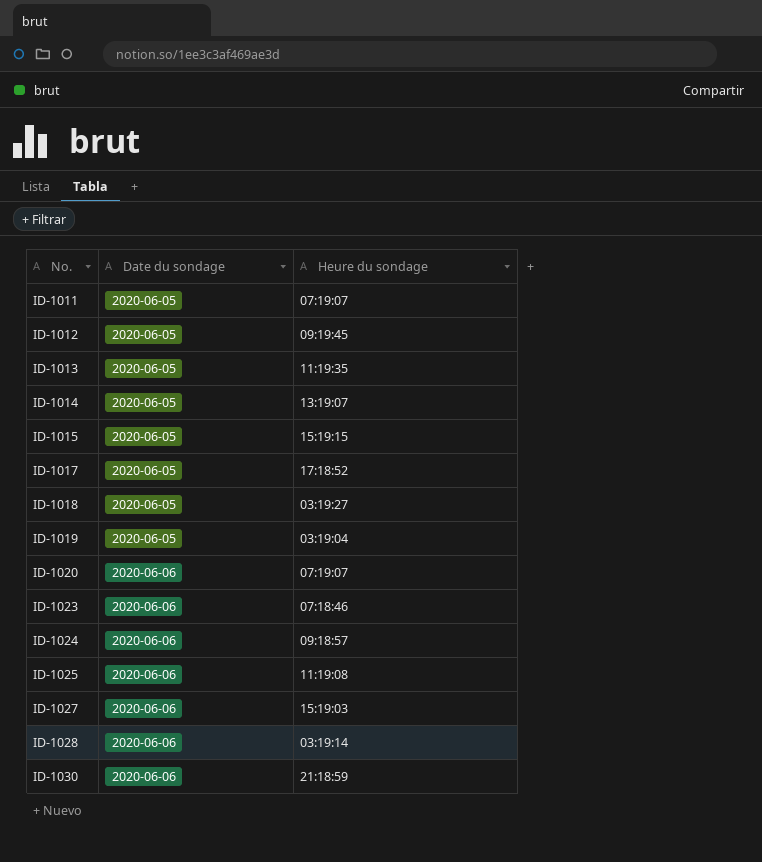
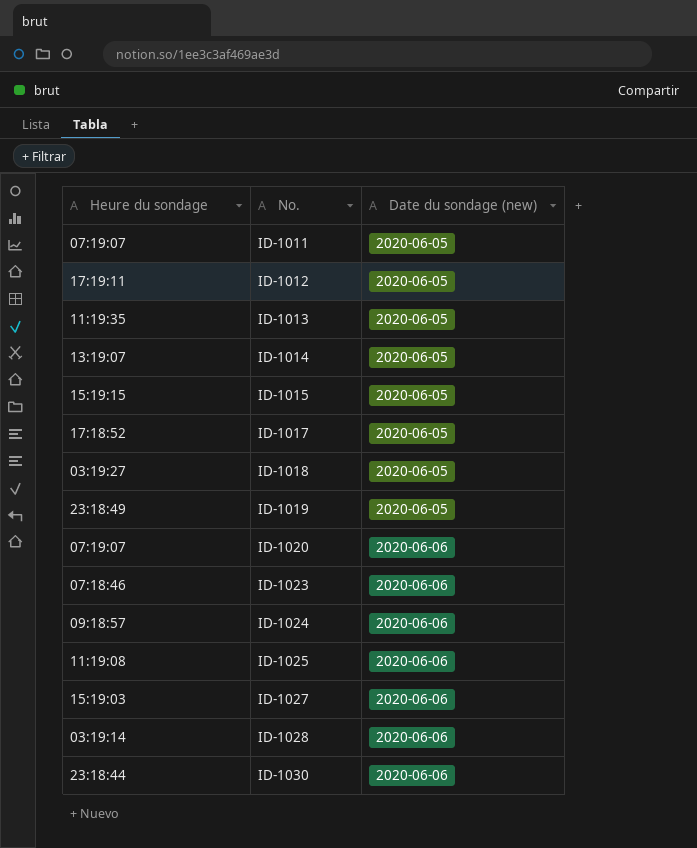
column Heure du sondage | position: 3 -> 1
column name: Date du sondage -> Date du sondage (new)
ID-1012 | Heure du sondage: 09:19:45 -> 17:19:11
ID-1019 | Heure du sondage: 03:19:04 -> 23:18:49
ID-1030 | Heure du sondage: 21:18:59 -> 23:18:44

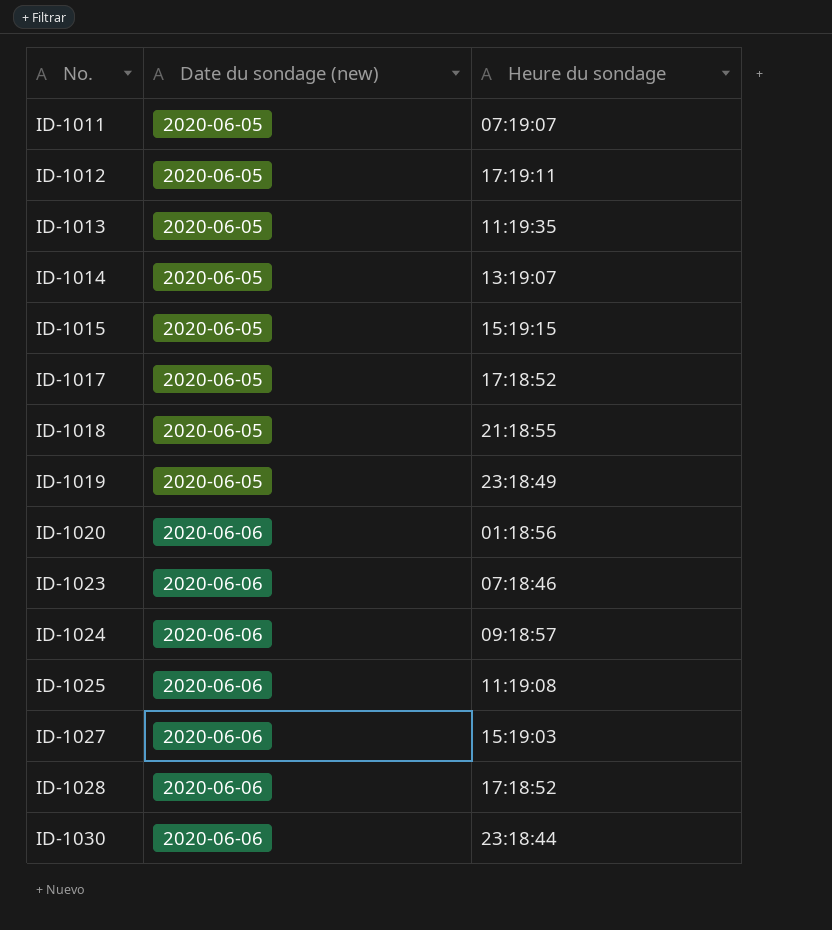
column Heure du sondage | position: 1 -> 3
ID-1018 | Heure du sondage: 03:19:27 -> 21:18:55
ID-1020 | Heure du sondage: 07:19:07 -> 01:18:56
ID-1028 | Heure du sondage: 03:19:14 -> 17:18:52

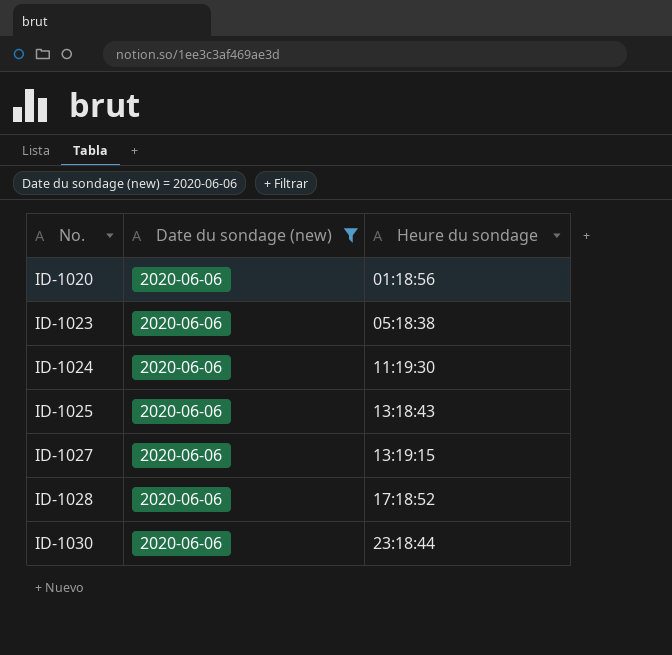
filter: none -> Date du sondage (new) = 2020-06-06
ID-1023 | Heure du sondage: 07:18:46 -> 05:18:38
ID-1024 | Heure du sondage: 09:18:57 -> 11:19:30
ID-1025 | Heure du sondage: 11:19:08 -> 13:18:43
ID-1027 | Heure du sondage: 15:19:03 -> 13:19:15

